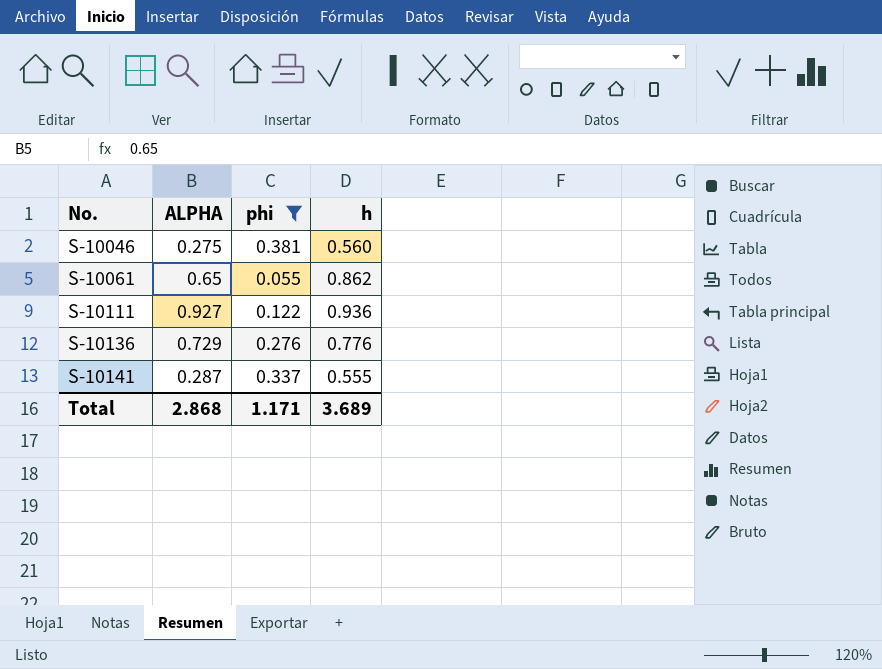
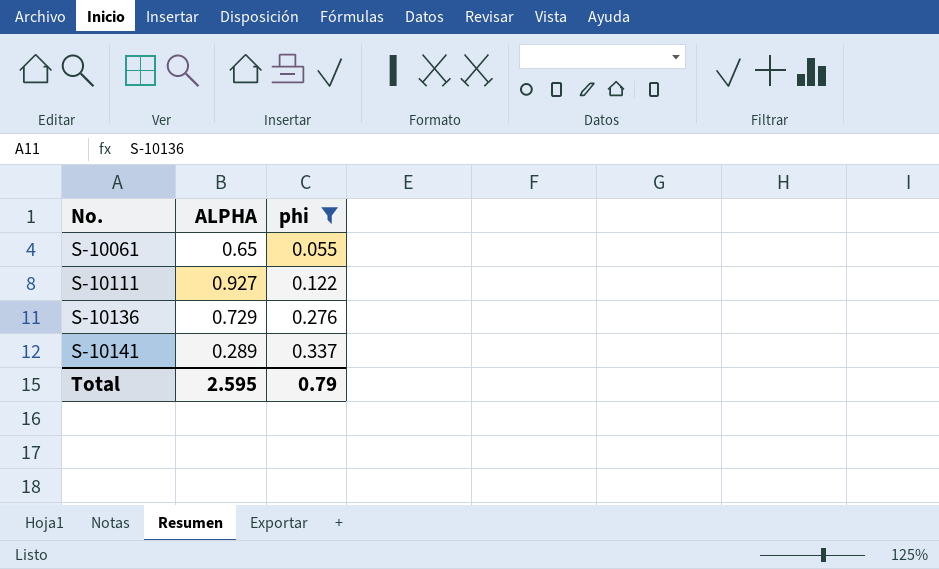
column h | position: 4 -> none
row S-10046: 0.275 | 0.381 | 0.560 -> none
S-10141 | ALPHA: 0.287 -> 0.289
Total | ALPHA: 2.868 -> 2.595
Total | phi: 1.171 -> 0.79

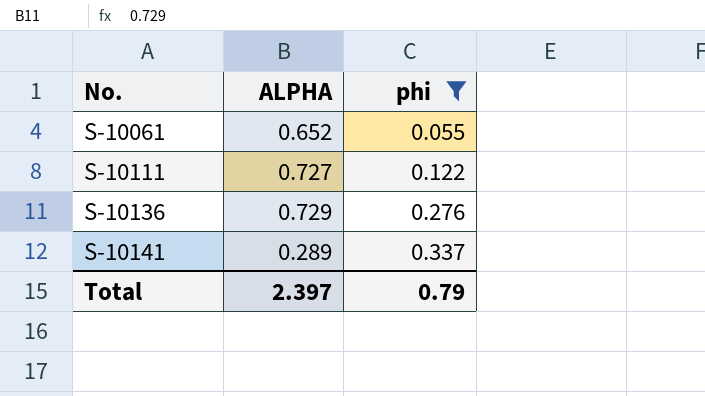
S-10061 | ALPHA: 0.65 -> 0.652
S-10111 | ALPHA: 0.927 -> 0.727
Total | ALPHA: 2.595 -> 2.397

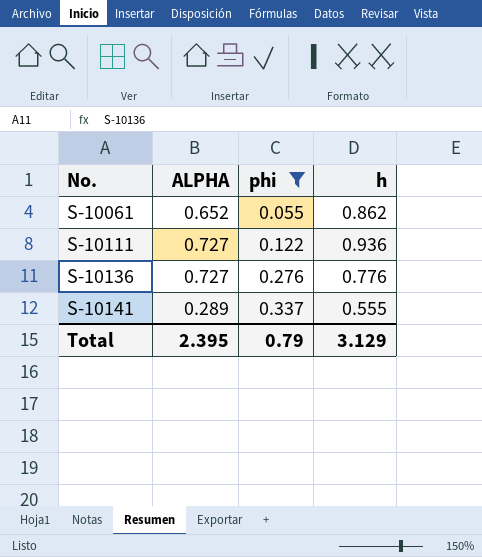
column h | position: none -> 4
S-10136 | ALPHA: 0.729 -> 0.727
Total | ALPHA: 2.397 -> 2.395

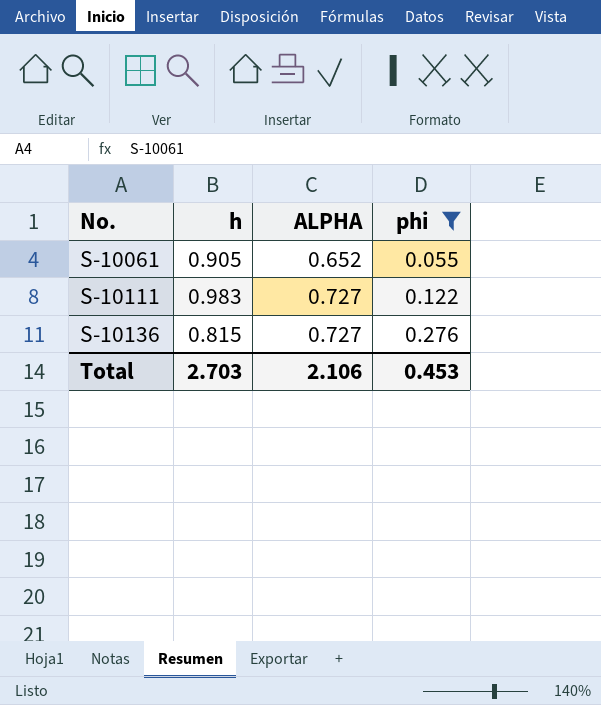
column h | position: 4 -> 2
row S-10141: 0.289 | 0.337 | 0.555 -> none
S-10061 | h: 0.862 -> 0.905
S-10111 | h: 0.936 -> 0.983
S-10136 | h: 0.776 -> 0.815
Total | h: 3.129 -> 2.703
Total | ALPHA: 2.395 -> 2.106
Total | phi: 0.79 -> 0.453

